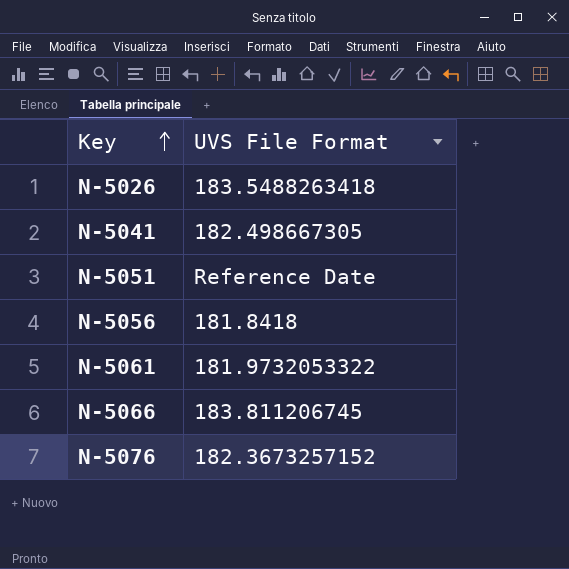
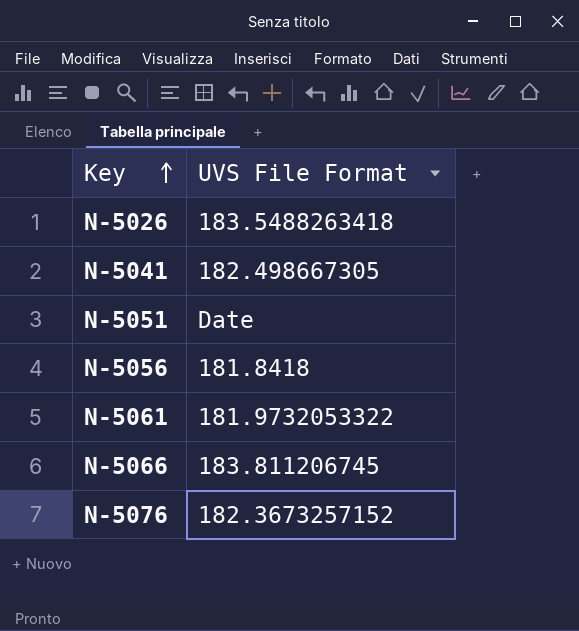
N-5051 | UVS File Format: Reference Date -> Date

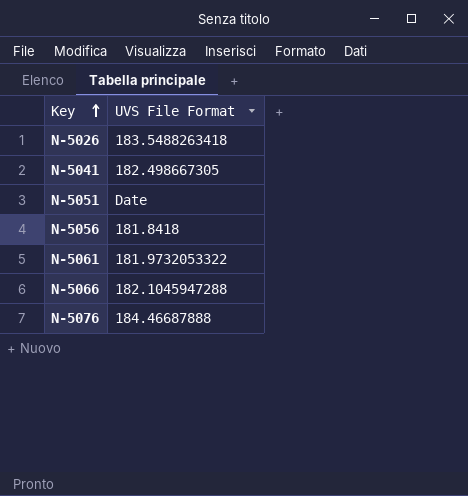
N-5066 | UVS File Format: 183.811206745 -> 182.1045947288
N-5076 | UVS File Format: 182.3673257152 -> 184.46687888

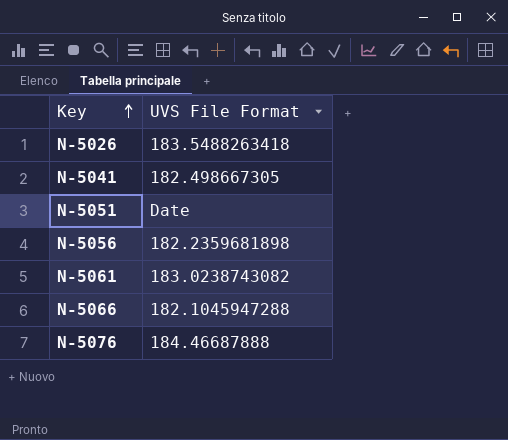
N-5056 | UVS File Format: 181.8418 -> 182.2359681898
N-5061 | UVS File Format: 181.9732053322 -> 183.0238743082

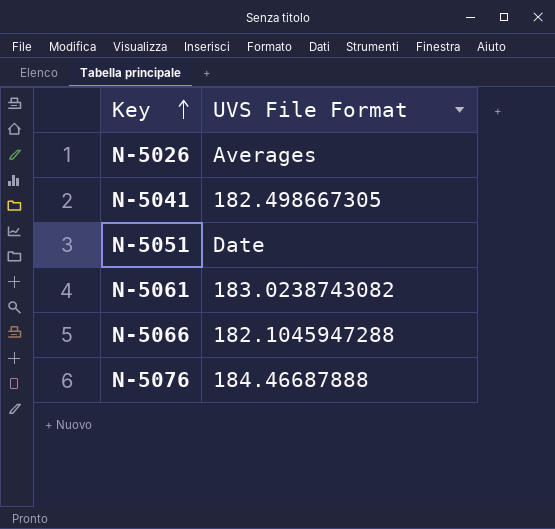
row N-5056: 182.2359681898 -> none
N-5026 | UVS File Format: 183.5488263418 -> Averages

